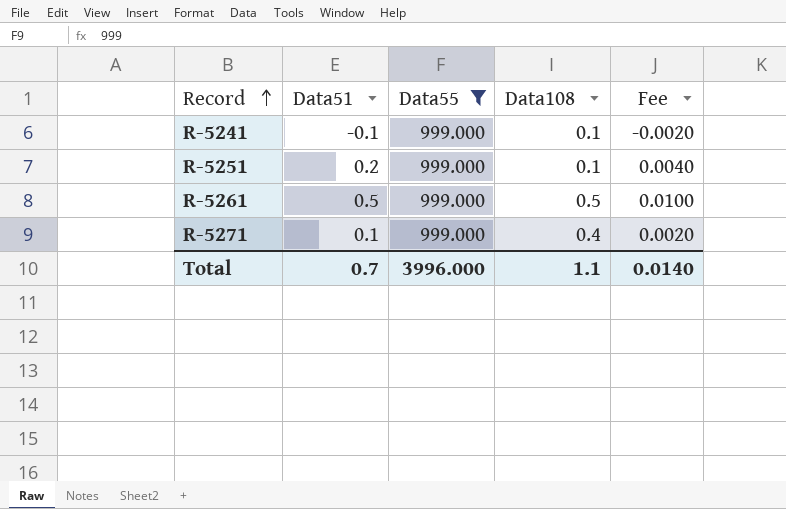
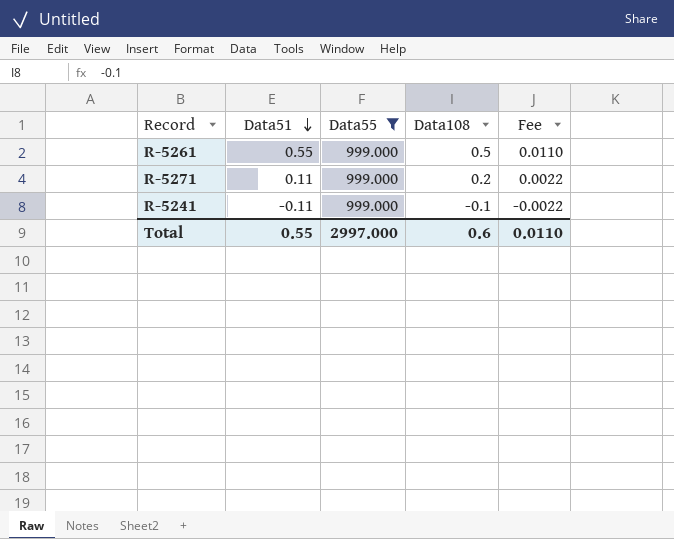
row order: Record ascending -> Data51 descending
row R-5251: 0.2 | 999.000 | 0.1 | 0.0040 -> none
R-5261 | Data51: 0.5 -> 0.55
R-5261 | Fee: 0.0100 -> 0.0110
R-5271 | Data51: 0.1 -> 0.11
R-5271 | Data108: 0.4 -> 0.2
R-5271 | Fee: 0.0020 -> 0.0022
R-5241 | Data51: -0.1 -> -0.11
R-5241 | Data108: 0.1 -> -0.1
R-5241 | Fee: -0.0020 -> -0.0022
Total | Data51: 0.7 -> 0.55
Total | Data55: 3996.000 -> 2997.000
Total | Data108: 1.1 -> 0.6
Total | Fee: 0.0140 -> 0.0110

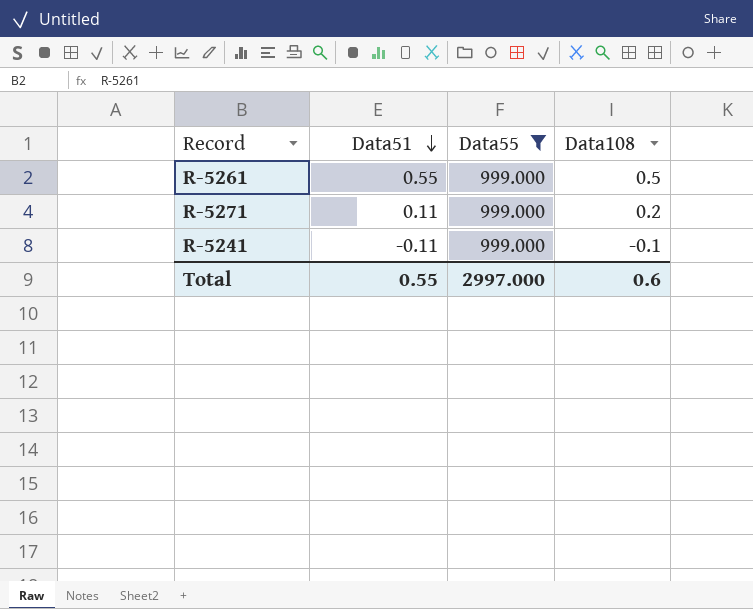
column Fee | formula: [Data51] * 0.02 -> none

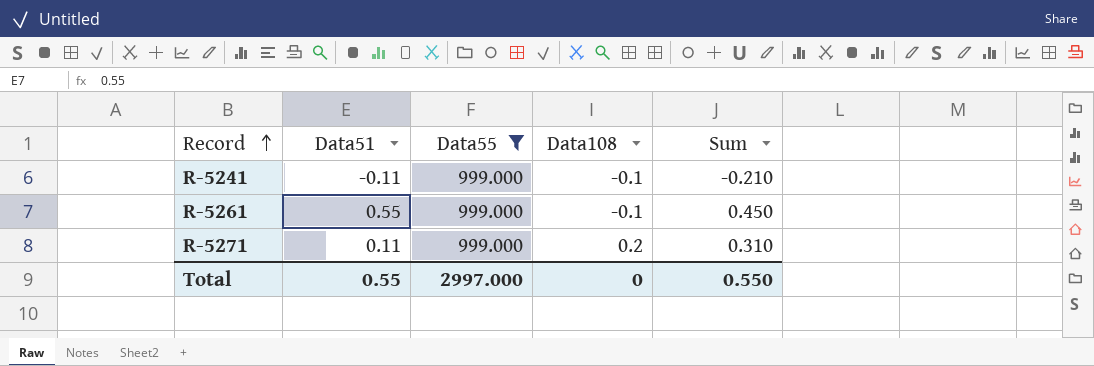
row order: Data51 descending -> Record ascending
column Sum | formula: none -> [Data51] + [Data108]
R-5261 | Data108: 0.5 -> -0.1
Total | Data108: 0.6 -> 0

